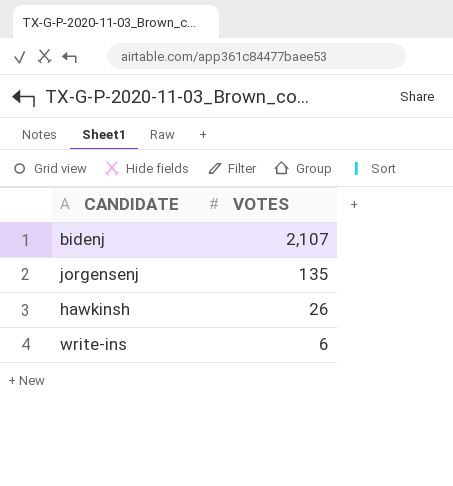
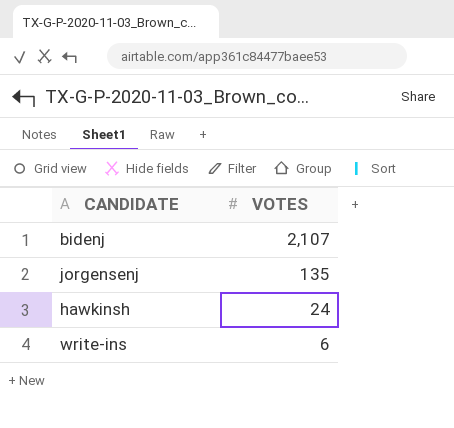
hawkinsh | VOTES: 26 -> 24

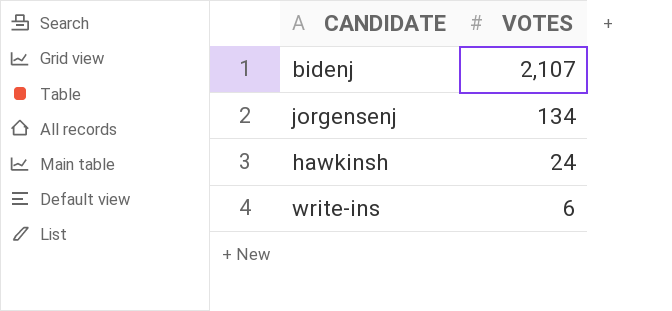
jorgensenj | VOTES: 135 -> 134

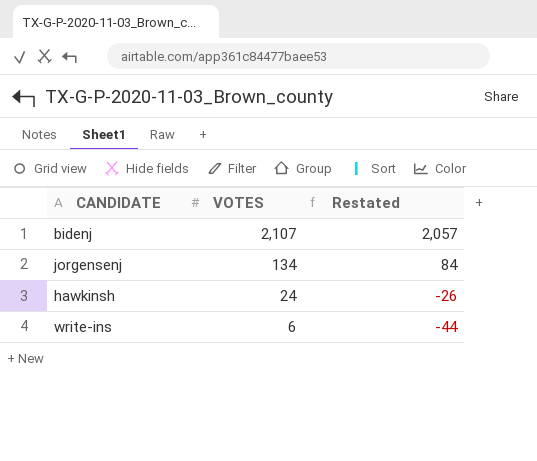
column Restated | formula: none -> [VOTES] - 50

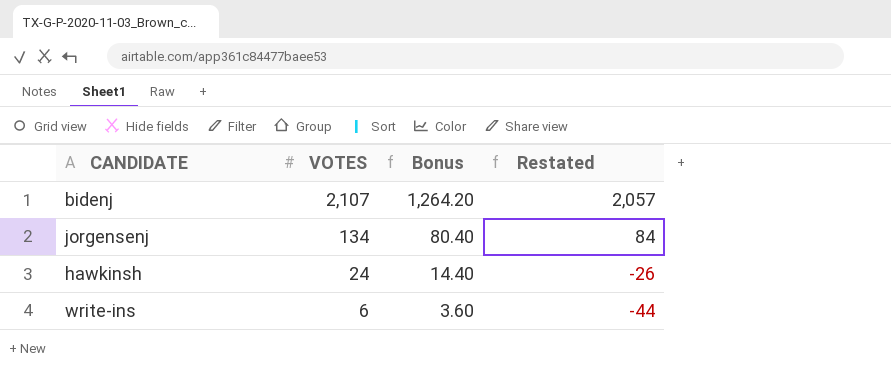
column Bonus | formula: none -> [VOTES] * 0.6

